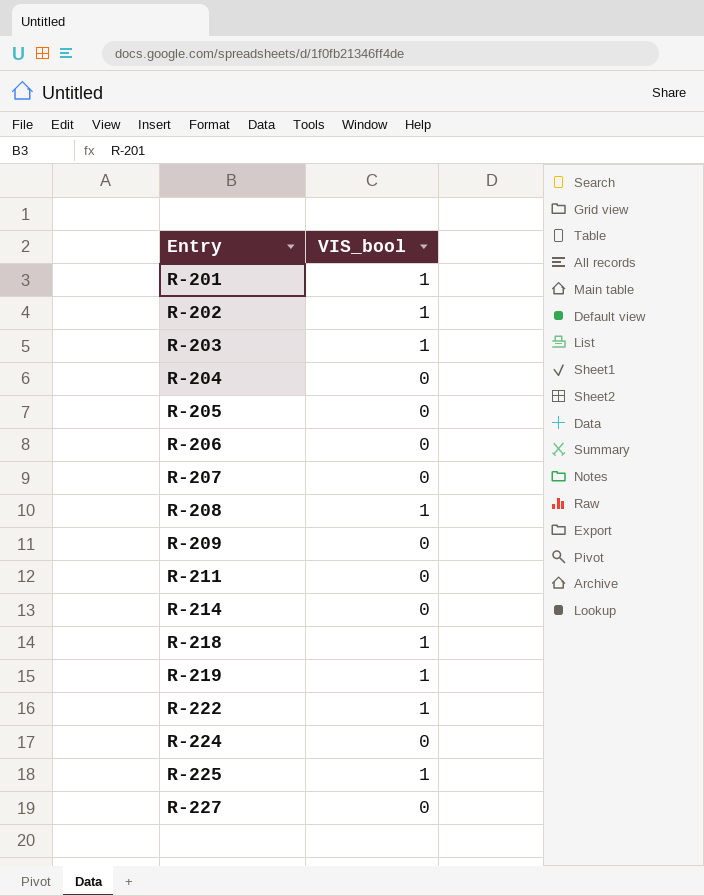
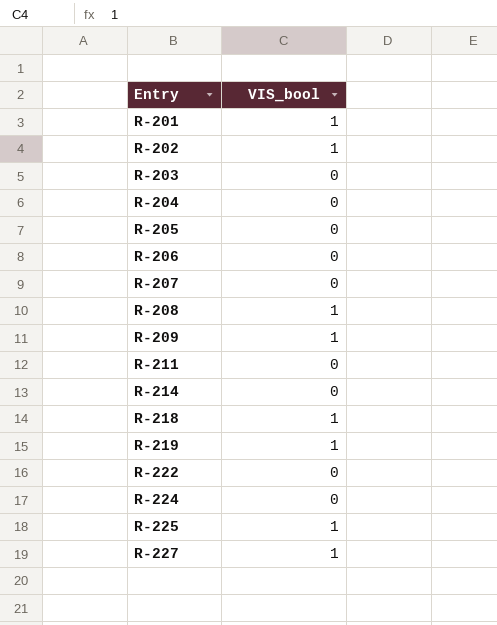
R-203 | VIS_bool: 1 -> 0
R-209 | VIS_bool: 0 -> 1
R-222 | VIS_bool: 1 -> 0
R-227 | VIS_bool: 0 -> 1

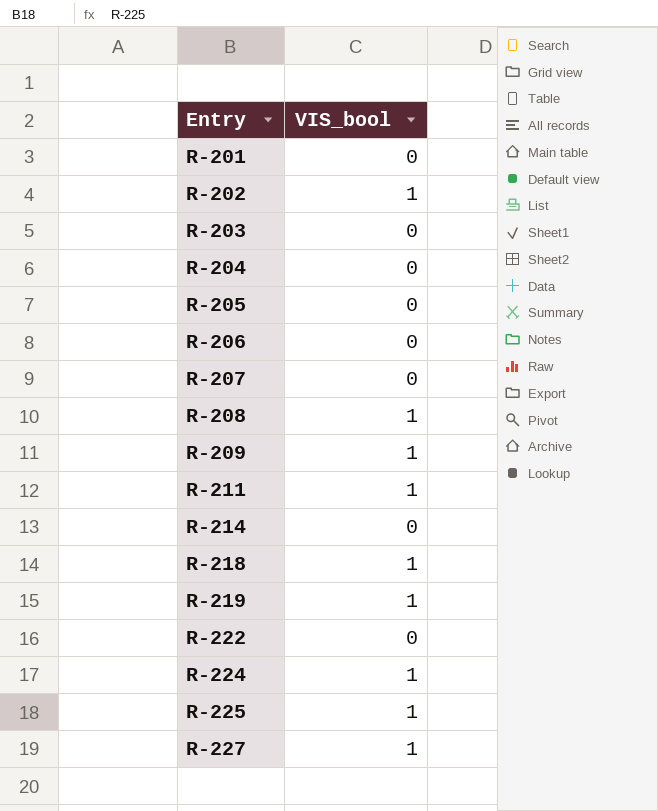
R-201 | VIS_bool: 1 -> 0
R-211 | VIS_bool: 0 -> 1
R-224 | VIS_bool: 0 -> 1

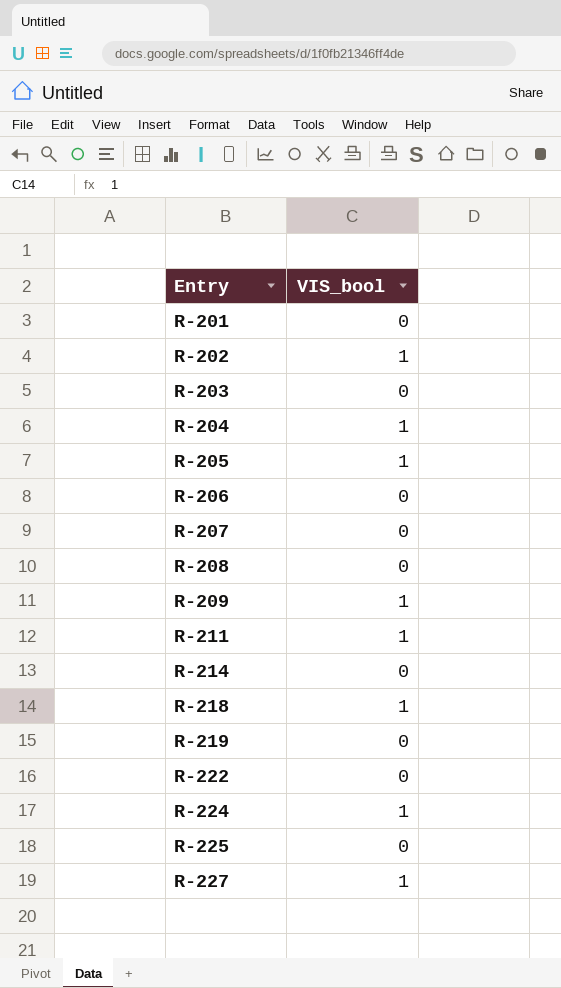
R-204 | VIS_bool: 0 -> 1
R-205 | VIS_bool: 0 -> 1
R-208 | VIS_bool: 1 -> 0
R-219 | VIS_bool: 1 -> 0
R-225 | VIS_bool: 1 -> 0

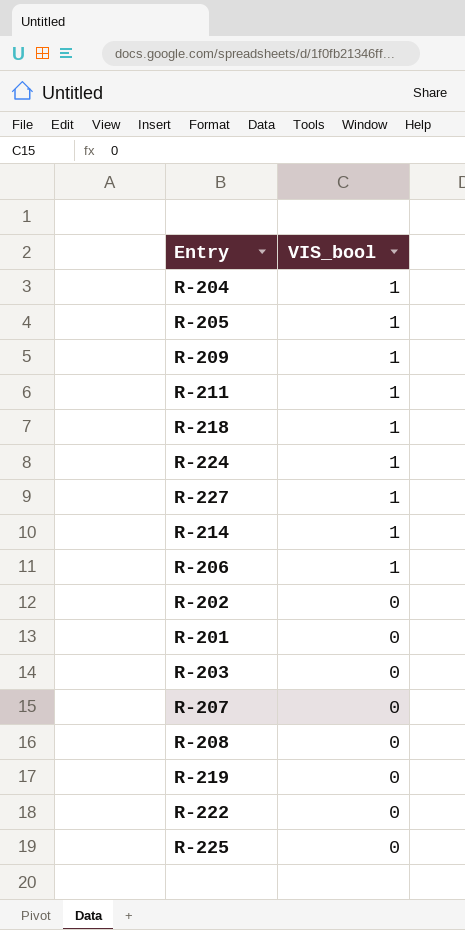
row order: Entry ascending -> VIS_bool descending
R-214 | VIS_bool: 0 -> 1
R-206 | VIS_bool: 0 -> 1
R-202 | VIS_bool: 1 -> 0

